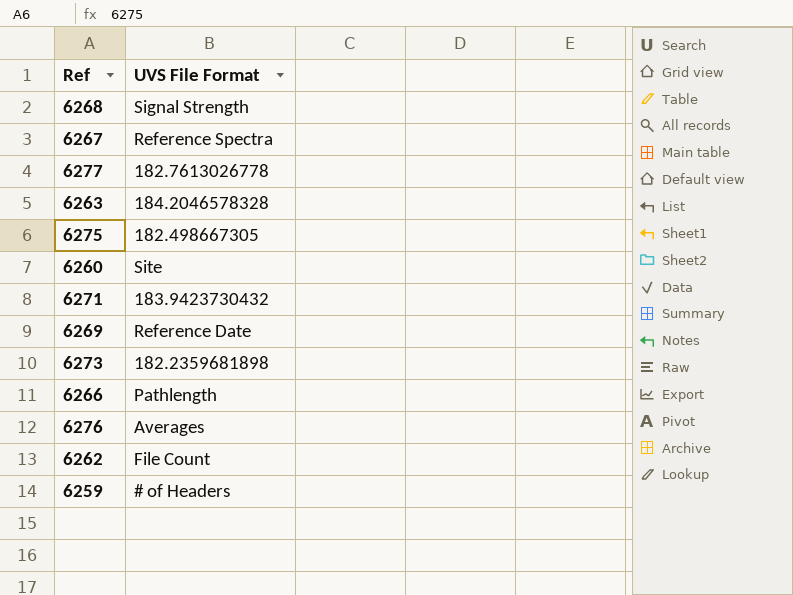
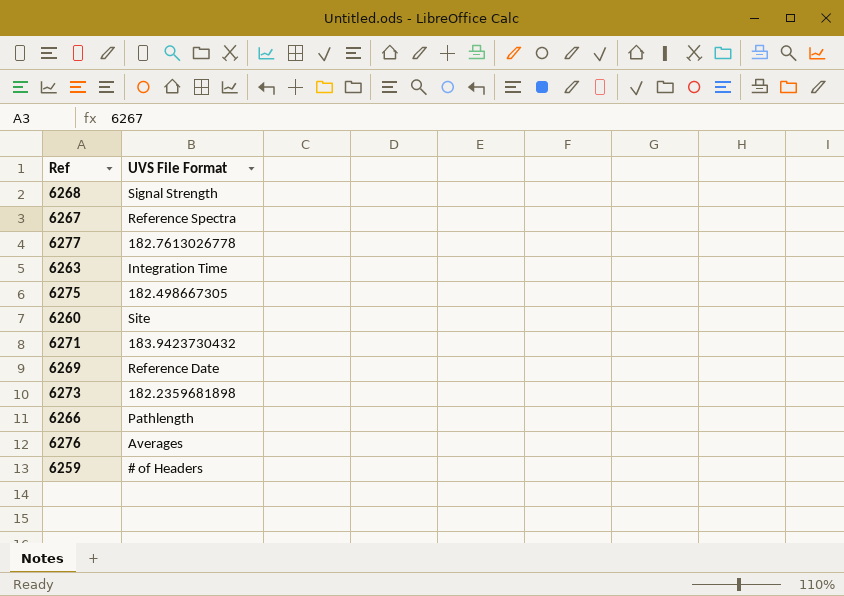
row 6262: File Count -> none
6263 | UVS File Format: 184.2046578328 -> Integration Time

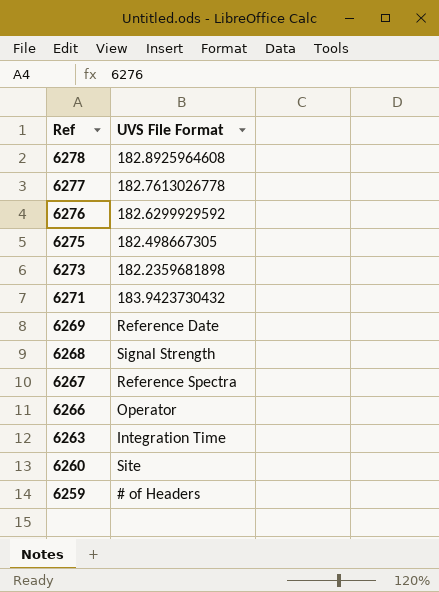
row order: none -> Ref descending
row 6278: none -> 182.8925964608
6276 | UVS File Format: Averages -> 182.6299929592
6266 | UVS File Format: Pathlength -> Operator

